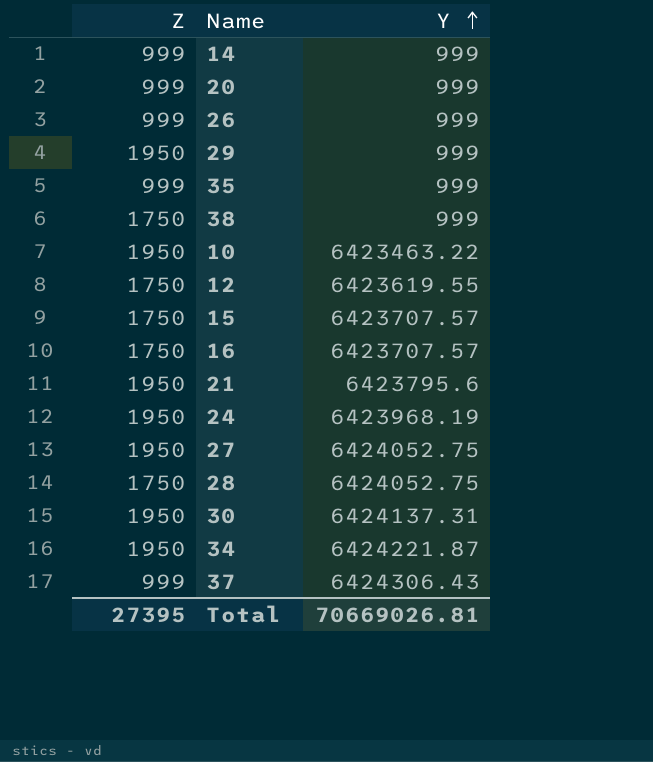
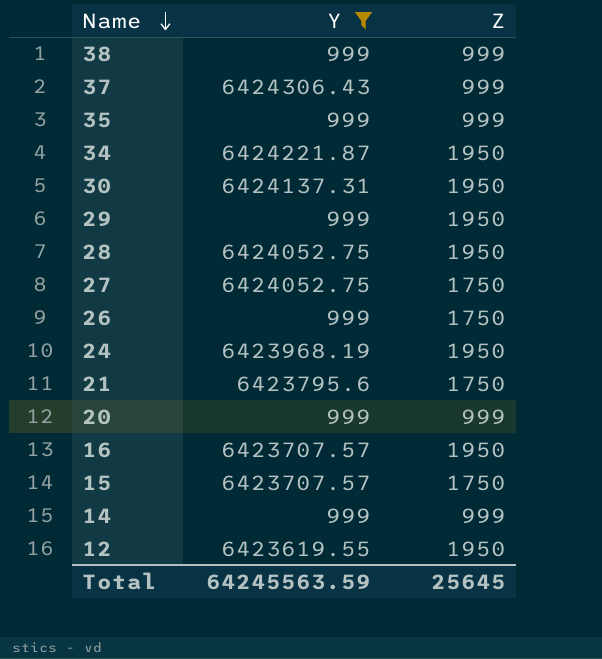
filter: none -> Y != 6423463.22
row order: Y ascending -> Name descending
column Z | position: 1 -> 3
38 | Z: 1750 -> 999
28 | Z: 1750 -> 1950
27 | Z: 1950 -> 1750
26 | Z: 999 -> 1750
21 | Z: 1950 -> 1750
16 | Z: 1750 -> 1950
12 | Z: 1750 -> 1950
Total | Y: 70669026.81 -> 64245563.59
Total | Z: 27395 -> 25645

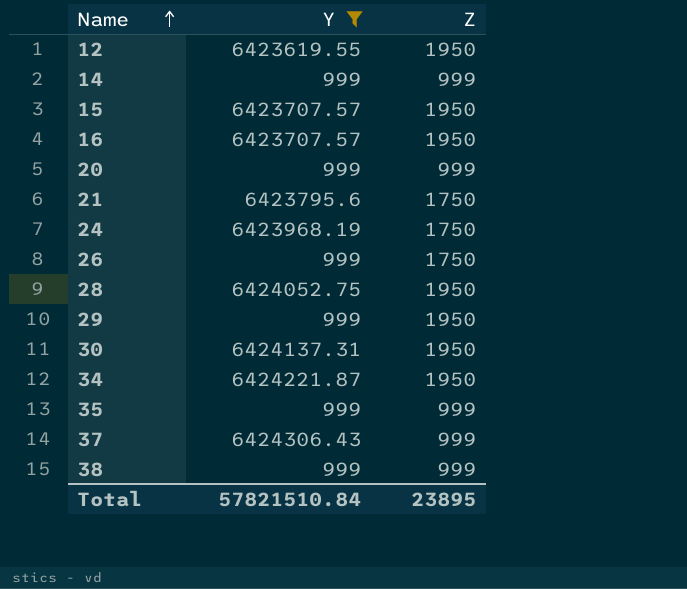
row order: Name descending -> Name ascending
row 27: 6424052.75 | 1750 -> none
15 | Z: 1750 -> 1950
24 | Z: 1950 -> 1750
Total | Y: 64245563.59 -> 57821510.84
Total | Z: 25645 -> 23895

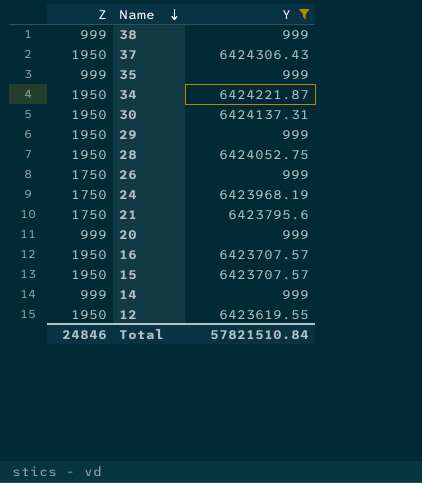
row order: Name ascending -> Name descending
column Z | position: 3 -> 1
37 | Z: 999 -> 1950
Total | Z: 23895 -> 24846

